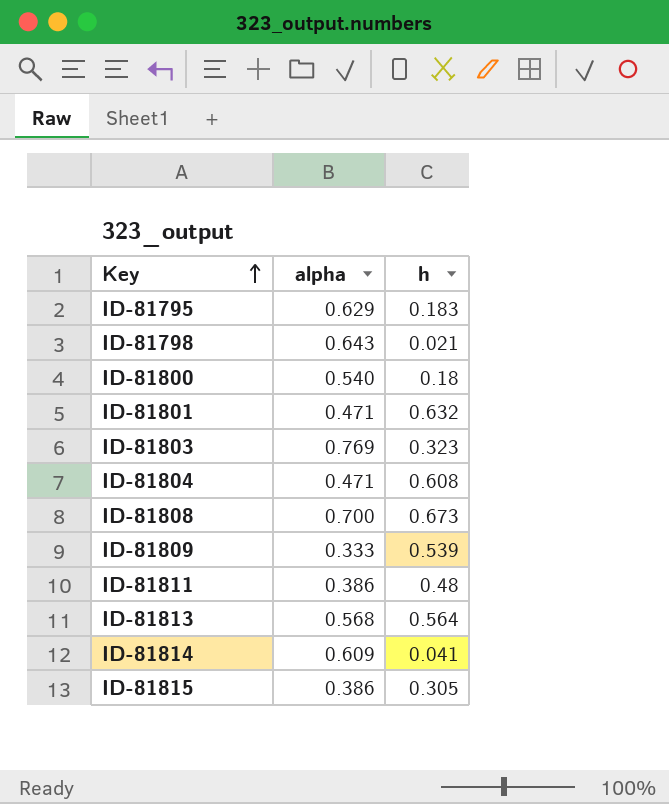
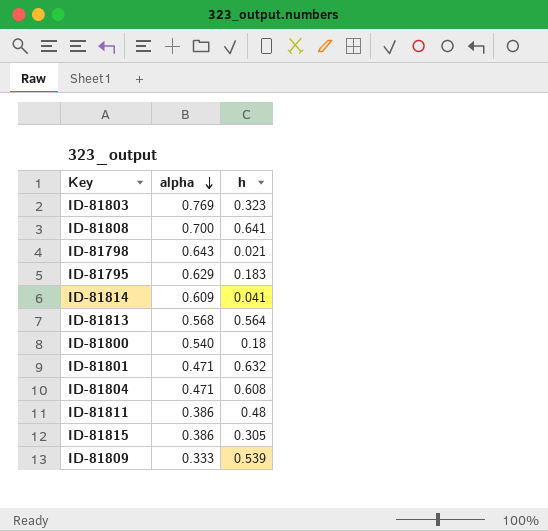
row order: Key ascending -> alpha descending
ID-81808 | h: 0.673 -> 0.641

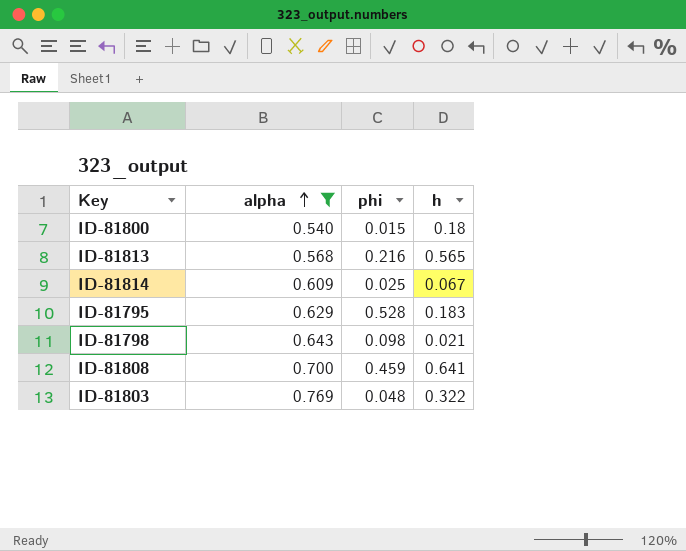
filter: none -> alpha >= 0.540
row order: alpha descending -> alpha ascending
column phi | position: none -> 3
ID-81813 | h: 0.564 -> 0.565
ID-81814 | h: 0.041 -> 0.067
ID-81803 | h: 0.323 -> 0.322

